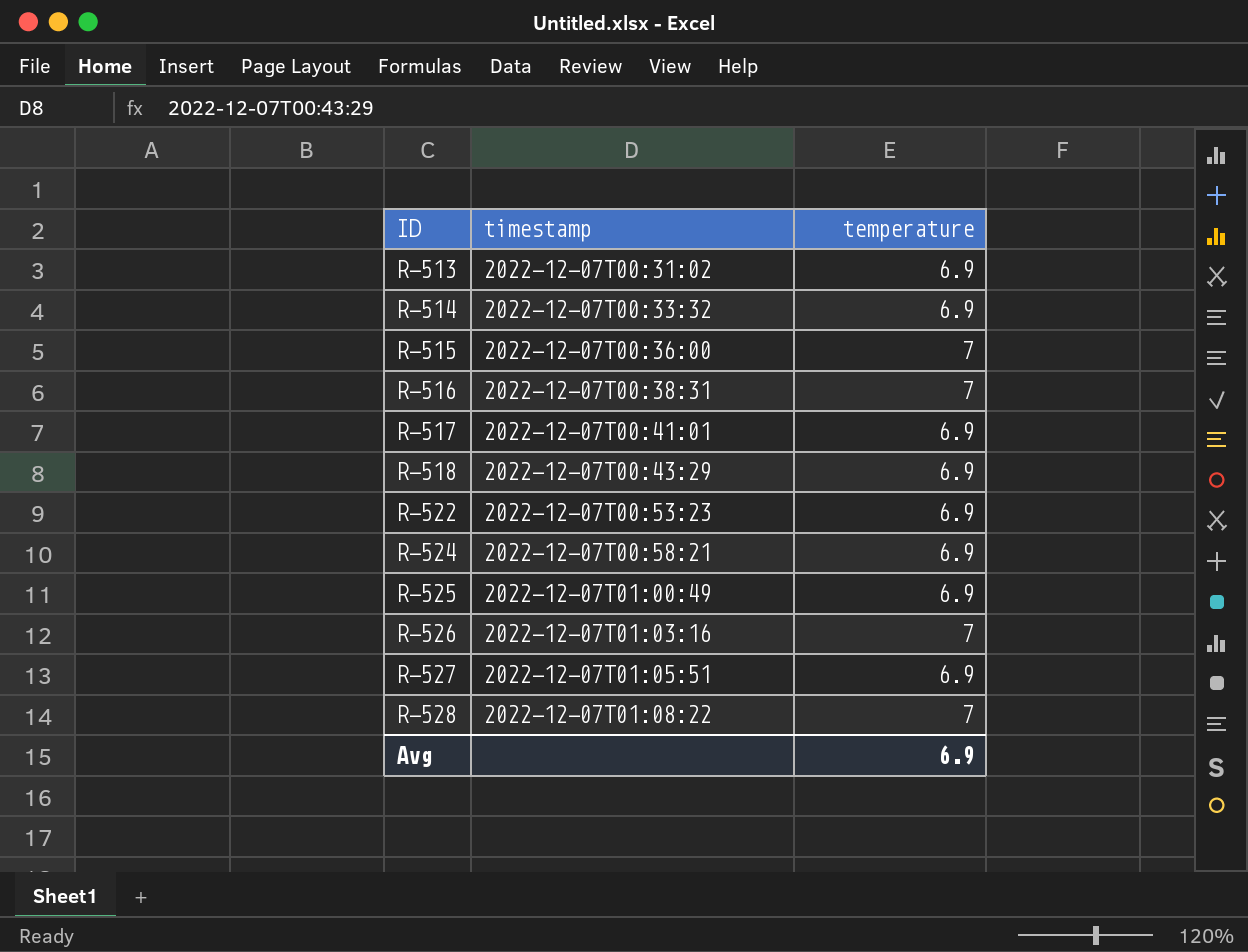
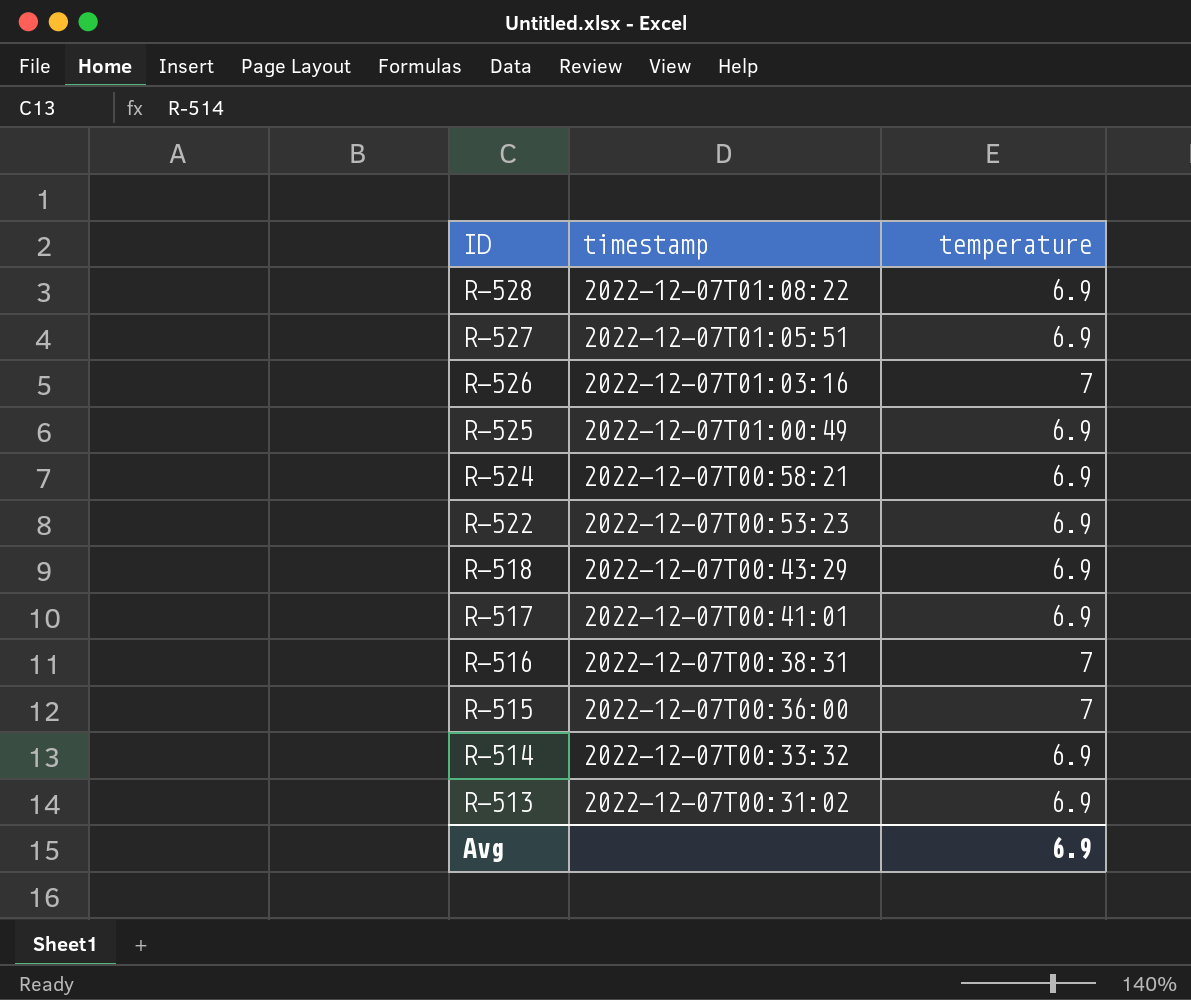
row order: ID ascending -> ID descending
R-528 | temperature: 7 -> 6.9

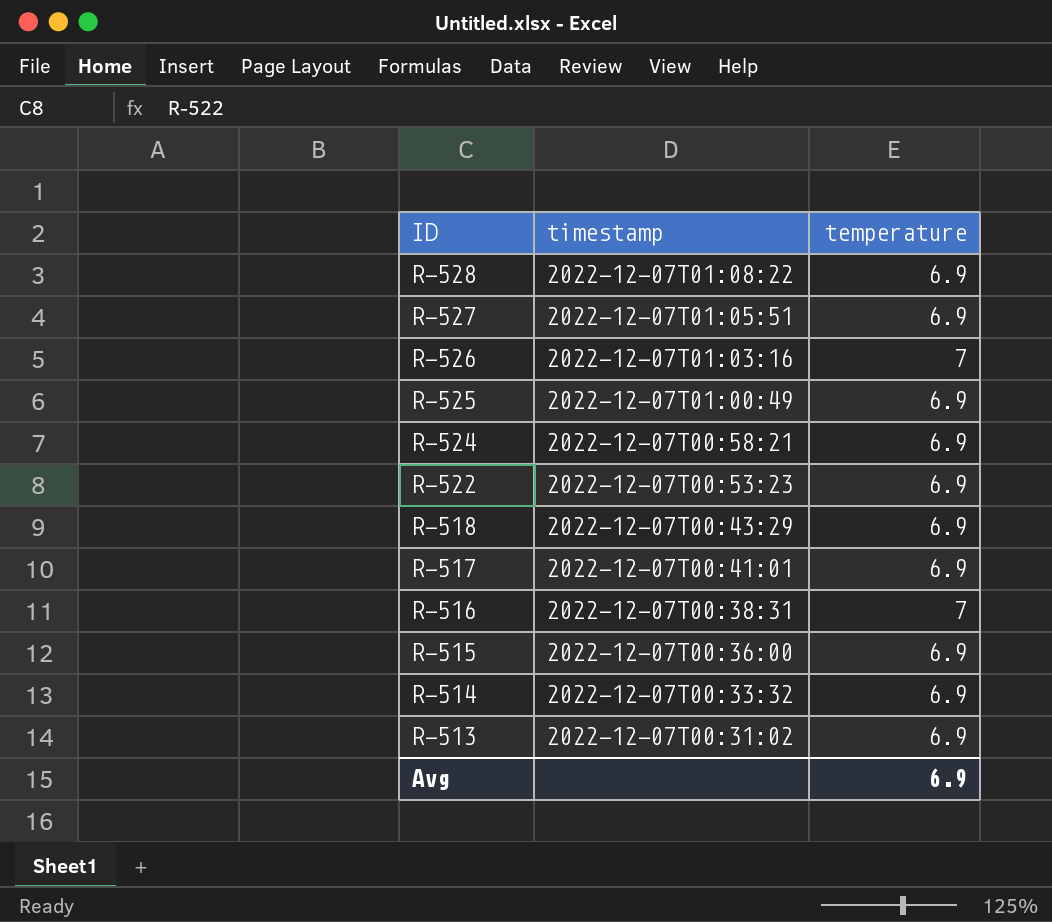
R-515 | temperature: 7 -> 6.9

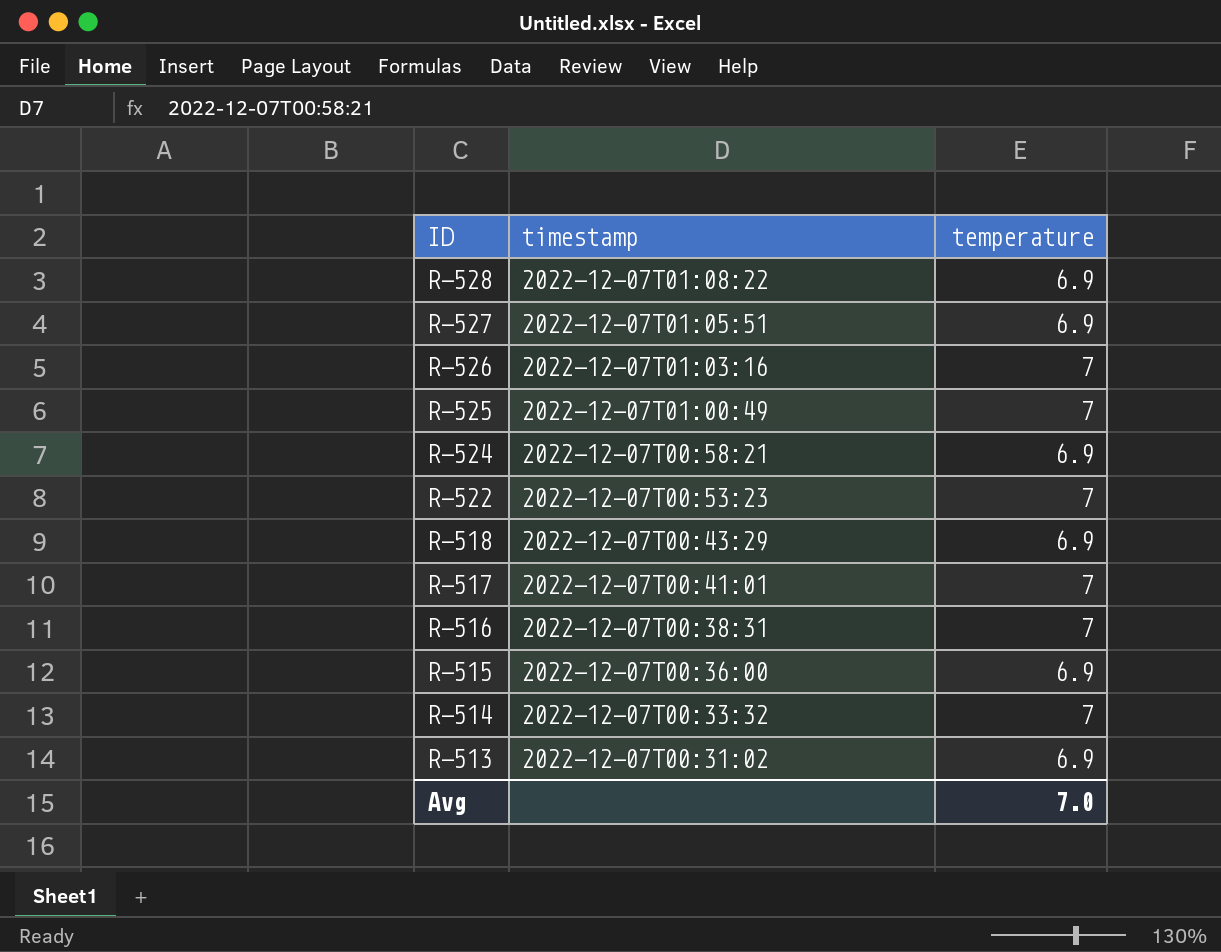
R-525 | temperature: 6.9 -> 7
R-522 | temperature: 6.9 -> 7
R-517 | temperature: 6.9 -> 7
R-514 | temperature: 6.9 -> 7
Avg | temperature: 6.9 -> 7.0

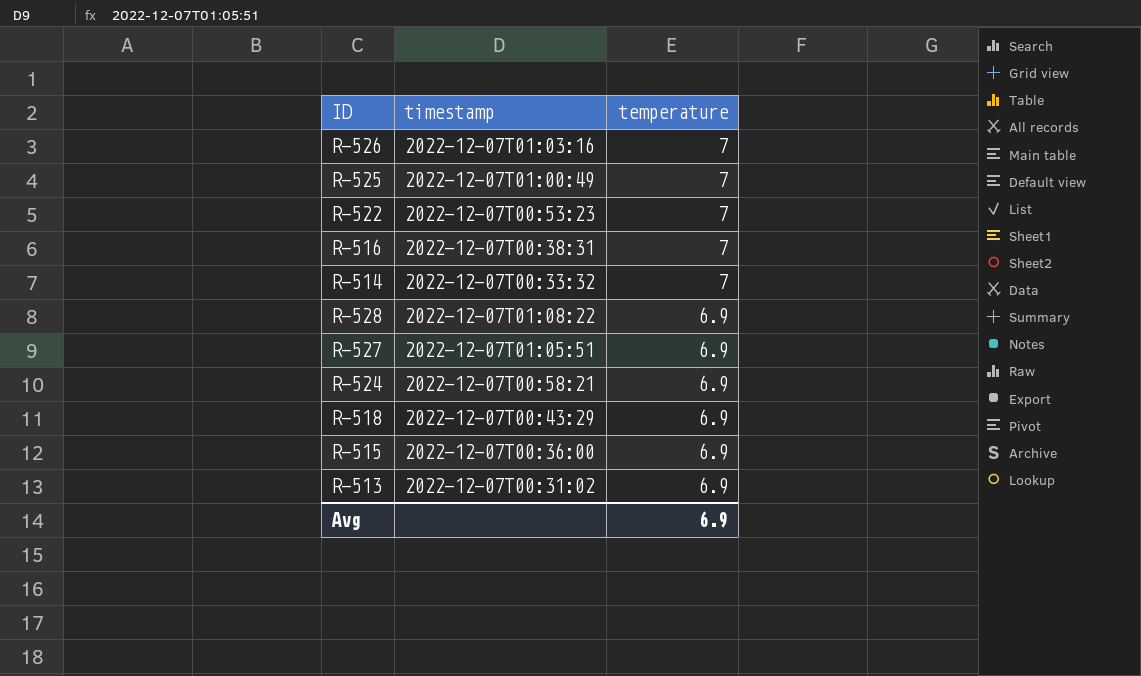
row order: ID descending -> temperature descending
row R-517: 2022-12-07T00:41:01 | 7 -> none
Avg | temperature: 7.0 -> 6.9

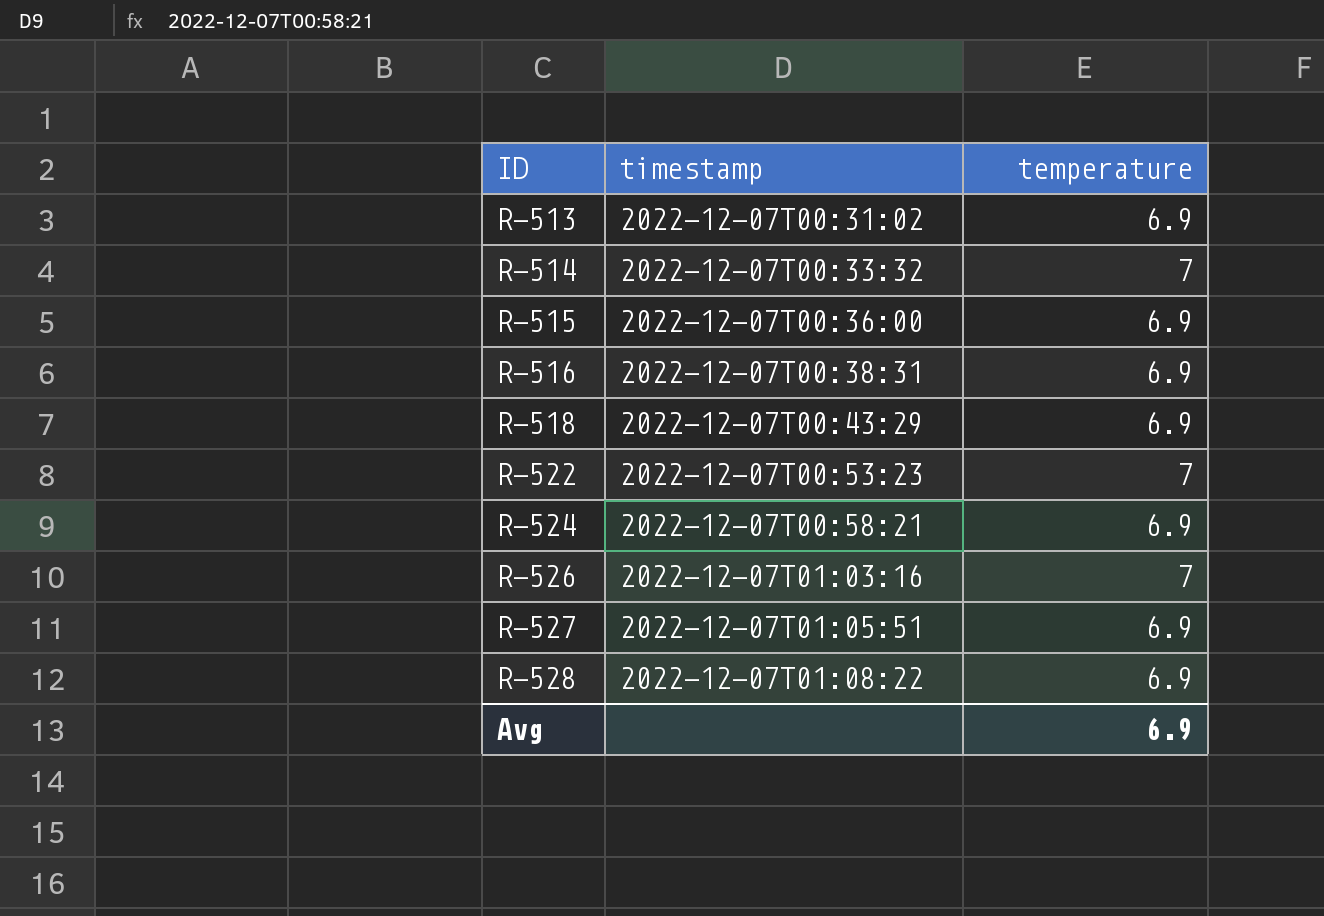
row order: temperature descending -> ID ascending
row R-525: 2022-12-07T01:00:49 | 7 -> none
R-516 | temperature: 7 -> 6.9

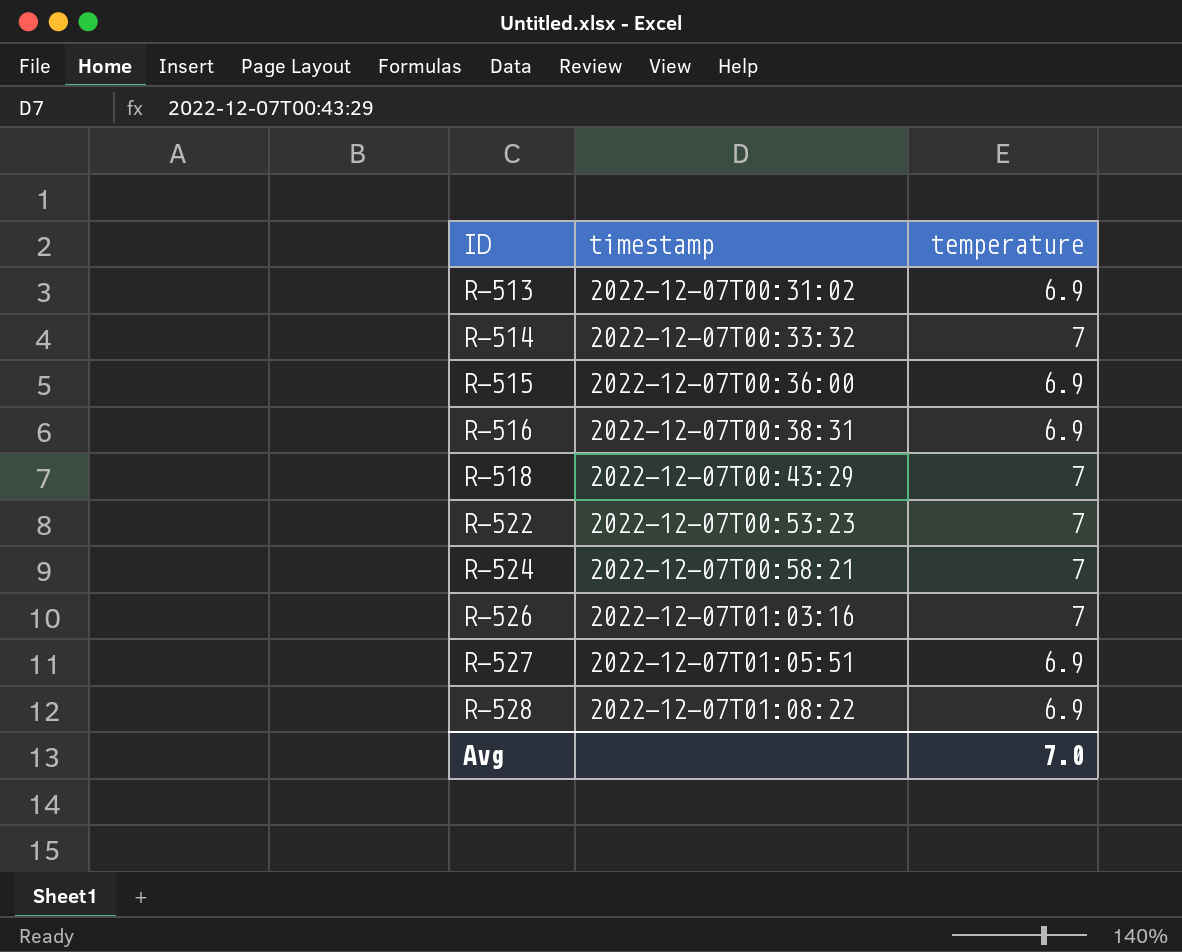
R-518 | temperature: 6.9 -> 7
R-524 | temperature: 6.9 -> 7
Avg | temperature: 6.9 -> 7.0

